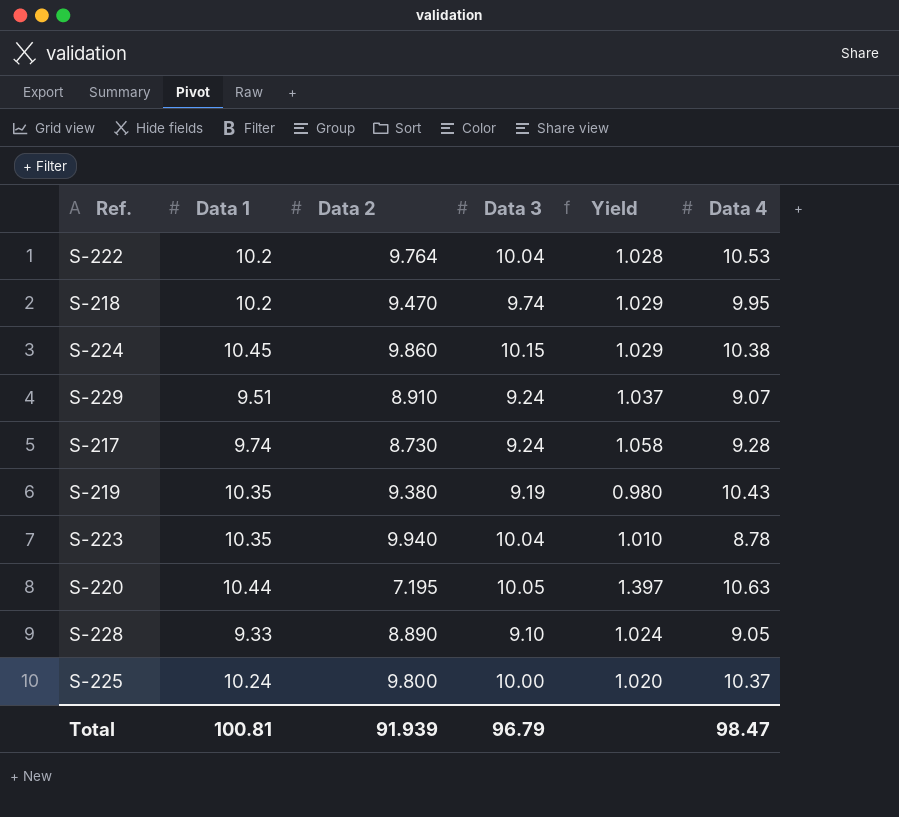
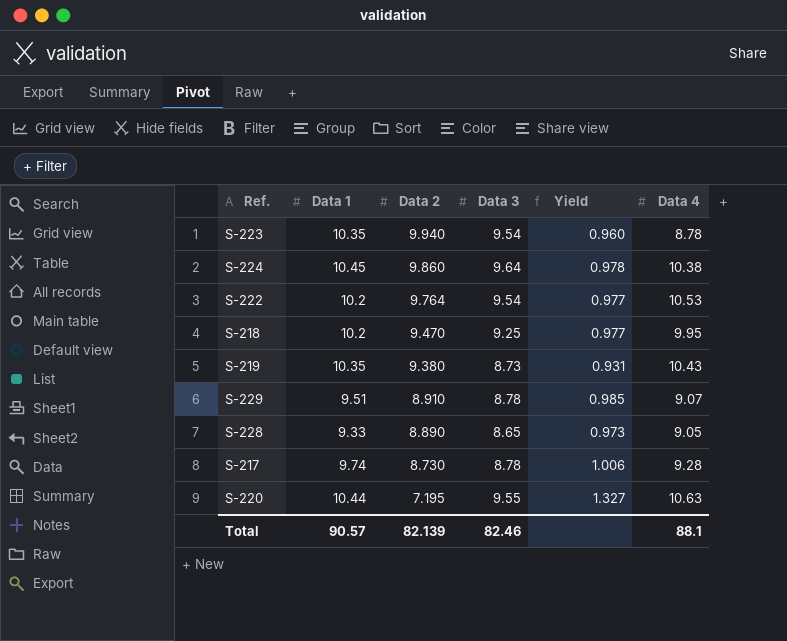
row order: none -> Data 2 descending
row S-225: 10.24 | 9.800 | 10.00 | 1.020 | 10.37 -> none
S-223 | Data 3: 10.04 -> 9.54
S-223 | Yield: 1.010 -> 0.960
S-224 | Data 3: 10.15 -> 9.64
S-224 | Yield: 1.029 -> 0.978
S-222 | Data 3: 10.04 -> 9.54
S-222 | Yield: 1.028 -> 0.977
S-218 | Data 3: 9.74 -> 9.25
S-218 | Yield: 1.029 -> 0.977
S-219 | Data 3: 9.19 -> 8.73
S-219 | Yield: 0.980 -> 0.931
S-229 | Data 3: 9.24 -> 8.78
S-229 | Yield: 1.037 -> 0.985
S-228 | Data 3: 9.10 -> 8.65
S-228 | Yield: 1.024 -> 0.973
S-217 | Data 3: 9.24 -> 8.78
S-217 | Yield: 1.058 -> 1.006
S-220 | Data 3: 10.05 -> 9.55
S-220 | Yield: 1.397 -> 1.327
Total | Data 1: 100.81 -> 90.57
Total | Data 2: 91.939 -> 82.139
Total | Data 3: 96.79 -> 82.46
Total | Data 4: 98.47 -> 88.1

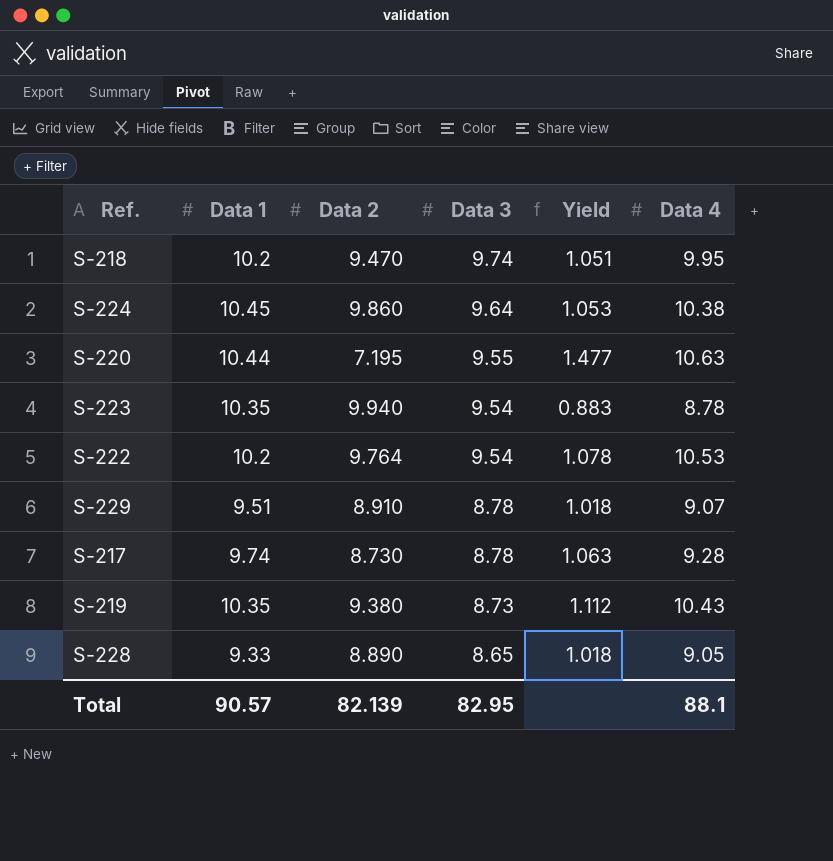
row order: Data 2 descending -> Data 3 descending
column Yield | formula: [Data 3] / [Data 2] -> [Data 4] / [Data 2]
S-218 | Data 3: 9.25 -> 9.74
Total | Data 3: 82.46 -> 82.95

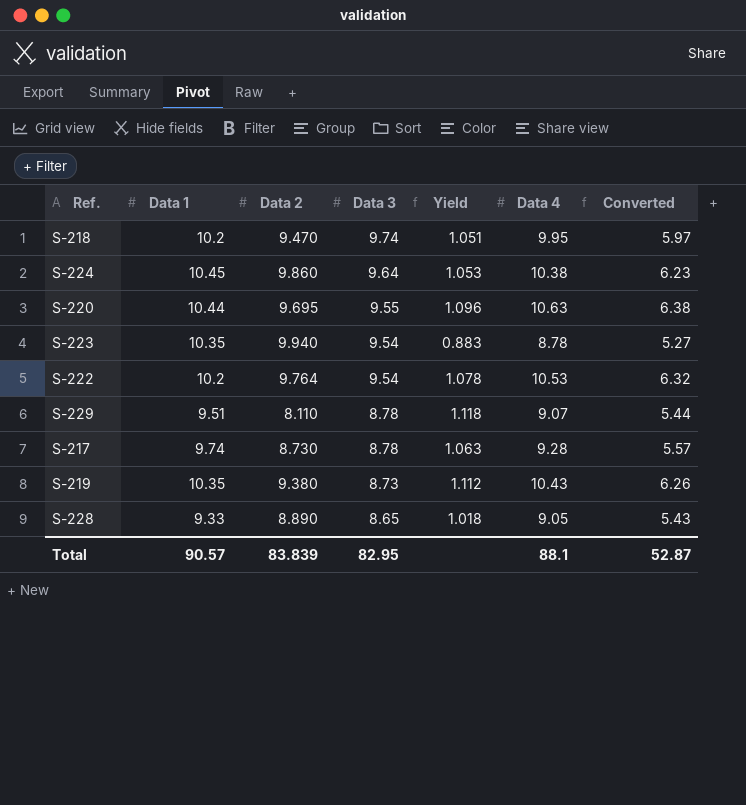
column Converted | formula: none -> [Data 4] * 0.6
S-220 | Data 2: 7.195 -> 9.695
S-220 | Yield: 1.477 -> 1.096
S-229 | Data 2: 8.910 -> 8.110
S-229 | Yield: 1.018 -> 1.118
Total | Data 2: 82.139 -> 83.839

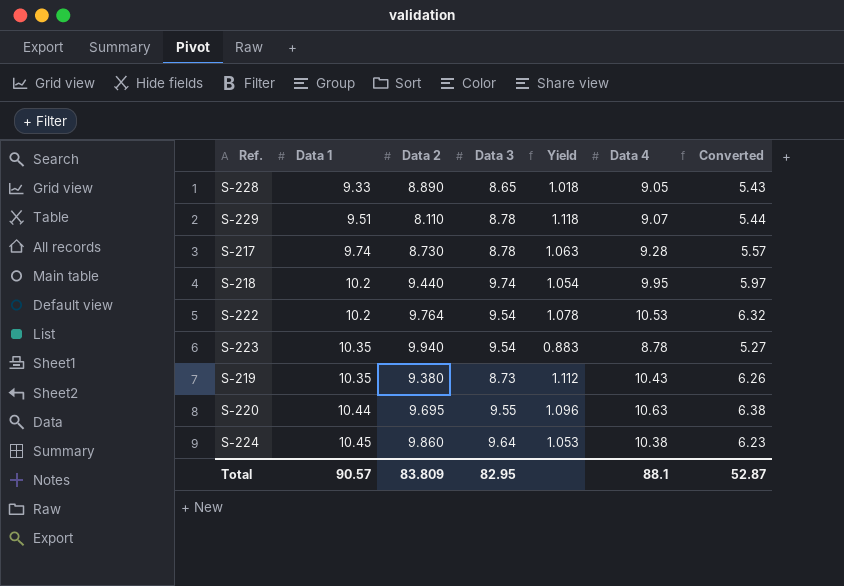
row order: Data 3 descending -> Data 1 ascending
S-218 | Data 2: 9.470 -> 9.440
S-218 | Yield: 1.051 -> 1.054
Total | Data 2: 83.839 -> 83.809

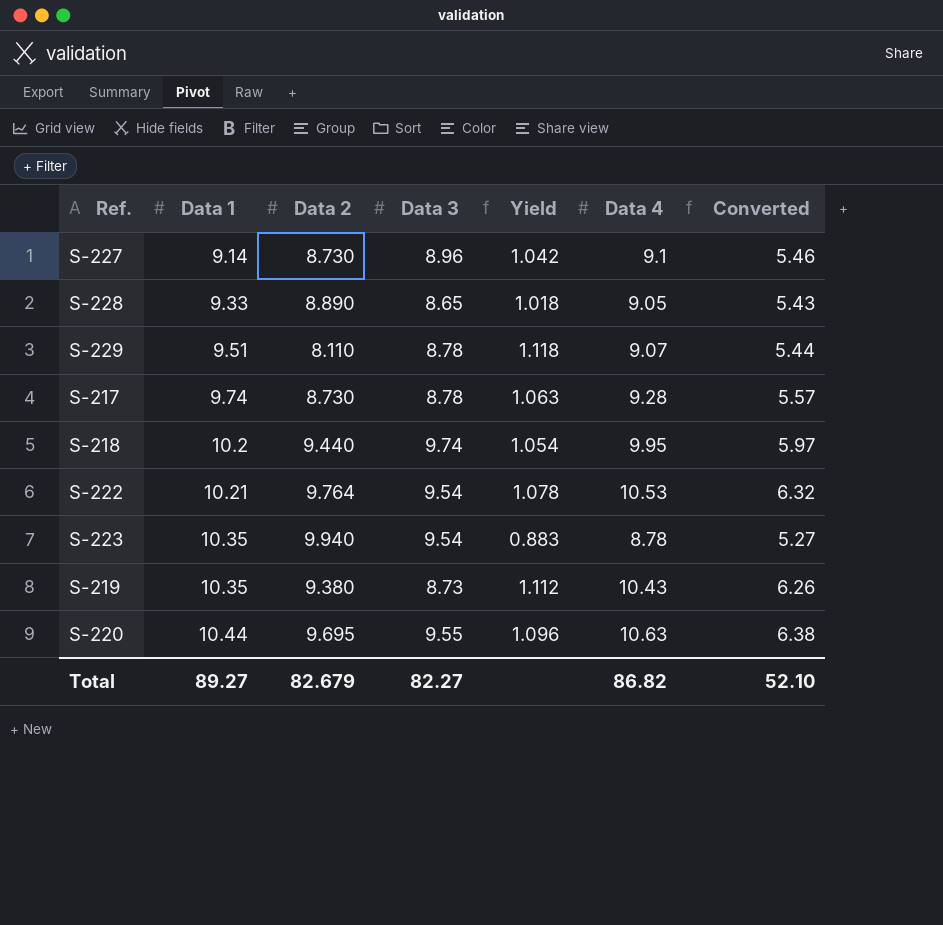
row S-224: 10.45 | 9.860 | 9.64 | 1.053 | 10.38 | 6.23 -> none
row S-227: none -> 9.14 | 8.730 | 8.96 | 1.042 | 9.1 | 5.46
S-222 | Data 1: 10.2 -> 10.21
Total | Data 1: 90.57 -> 89.27
Total | Data 2: 83.809 -> 82.679
Total | Data 3: 82.95 -> 82.27
Total | Data 4: 88.1 -> 86.82
Total | Converted: 52.87 -> 52.10

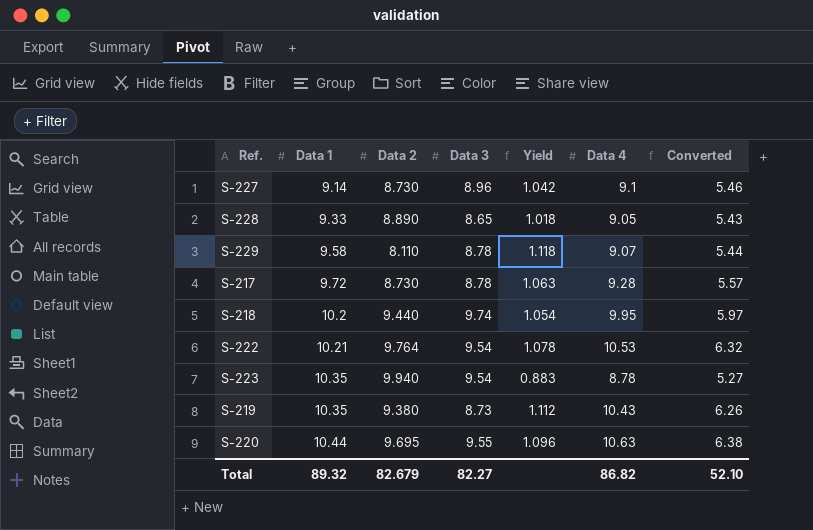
S-229 | Data 1: 9.51 -> 9.58
S-217 | Data 1: 9.74 -> 9.72
Total | Data 1: 89.27 -> 89.32

